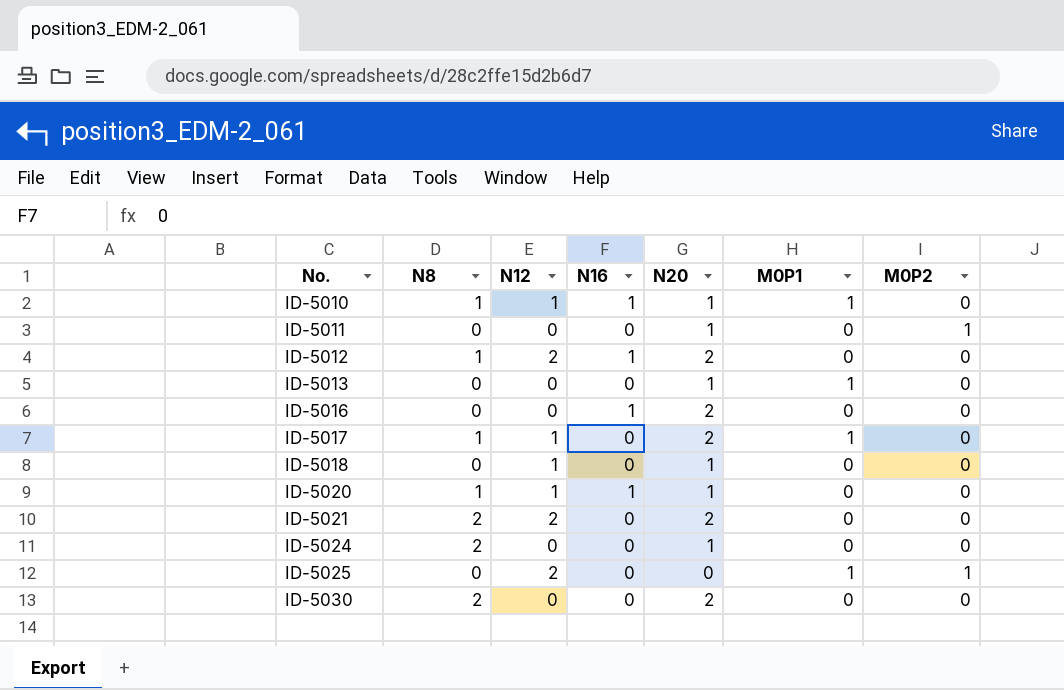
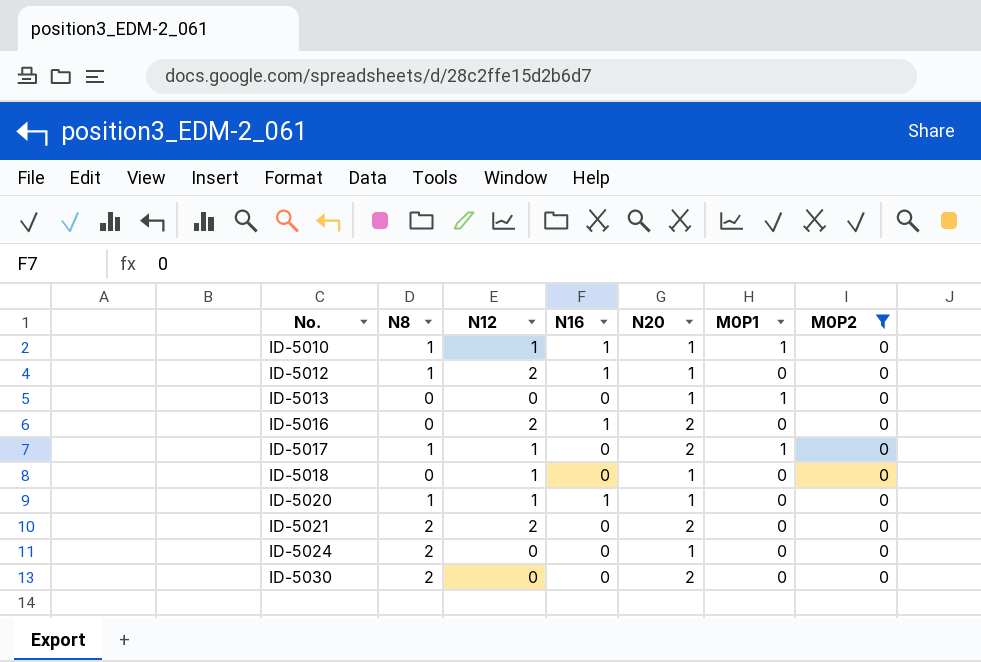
filter: none -> M0P2 = 0
ID-5012 | N20: 2 -> 1
ID-5016 | N12: 0 -> 2

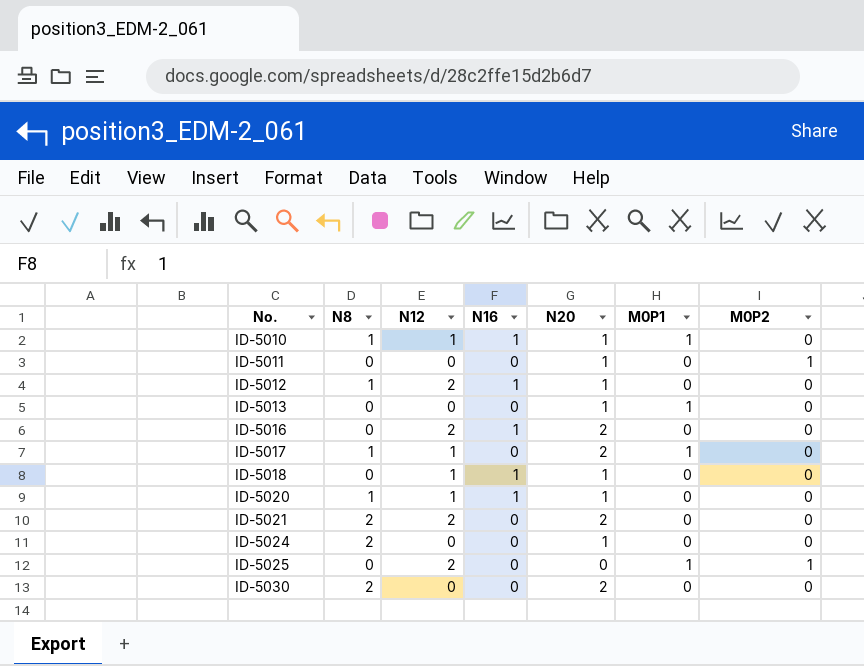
filter: M0P2 = 0 -> none
ID-5018 | N16: 0 -> 1

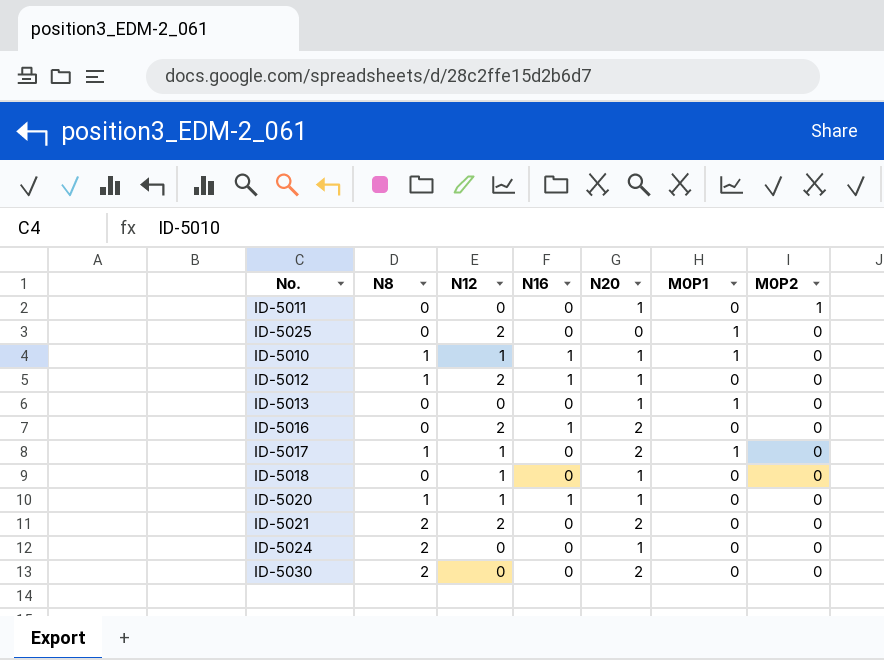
row order: No. ascending -> M0P2 descending
ID-5025 | M0P2: 1 -> 0
ID-5018 | N16: 1 -> 0

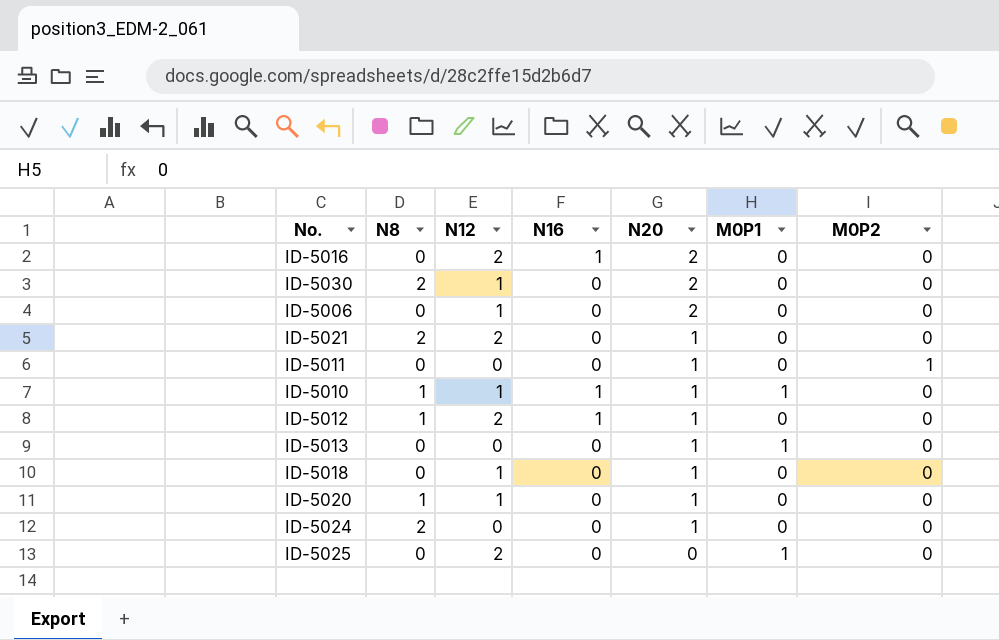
row order: M0P2 descending -> N20 descending
row ID-5017: 1 | 1 | 0 | 2 | 1 | 0 -> none
ID-5030 | N12: 0 -> 1
row ID-5006: none -> 0 | 1 | 0 | 2 | 0 | 0
ID-5021 | N20: 2 -> 1
ID-5020 | N16: 1 -> 0

